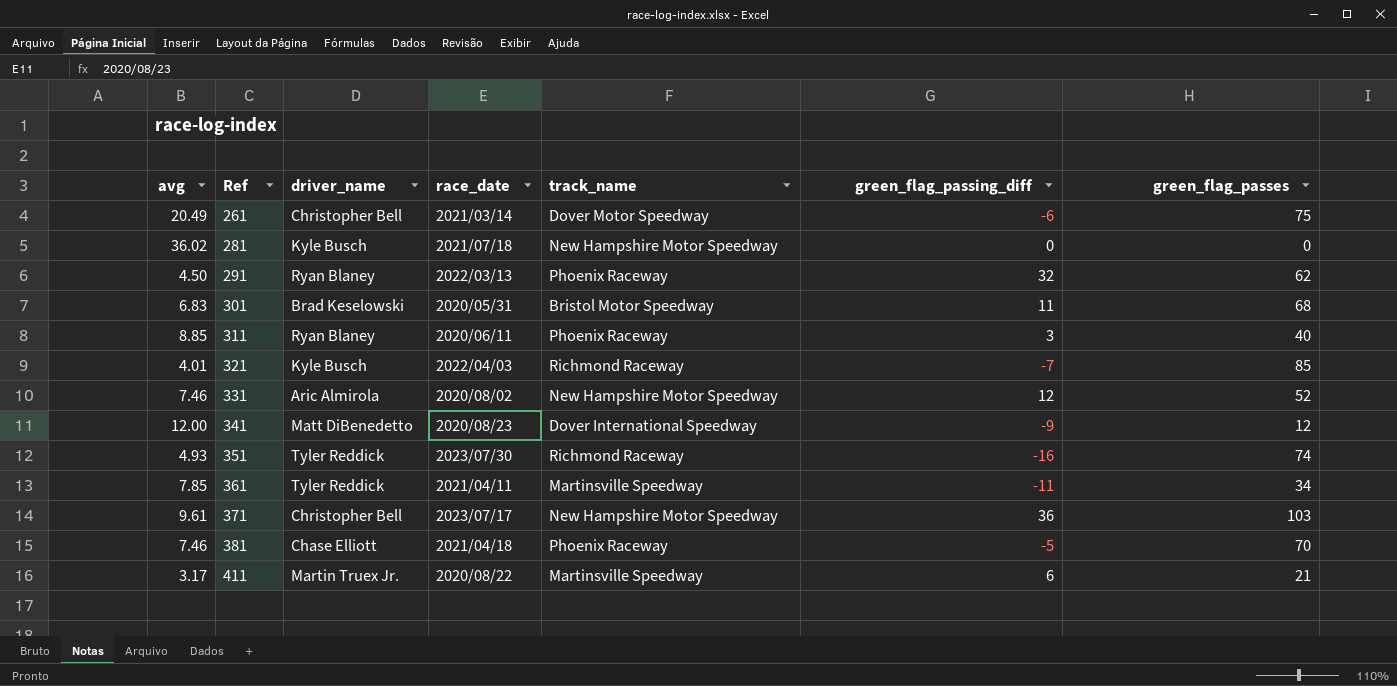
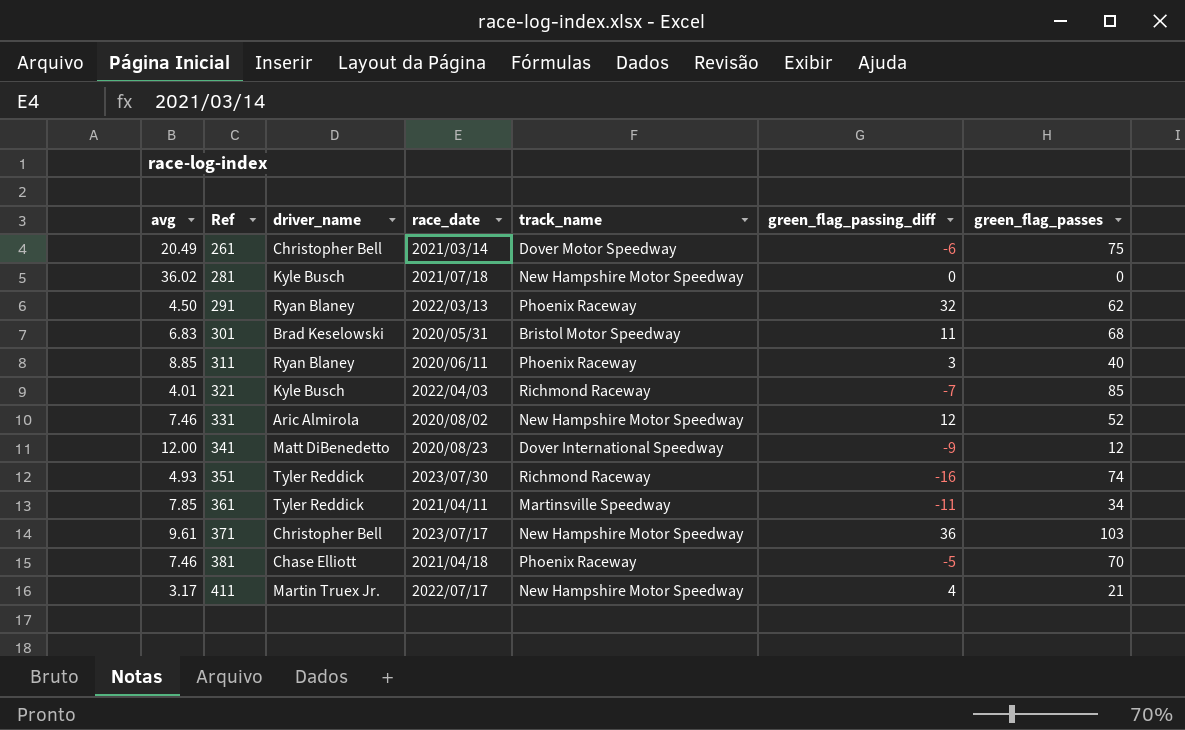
411 | race_date: 2020/08/22 -> 2022/07/17
411 | track_name: Martinsville Speedway -> New Hampshire Motor Speedway
411 | green_flag_passing_diff: 6 -> 4

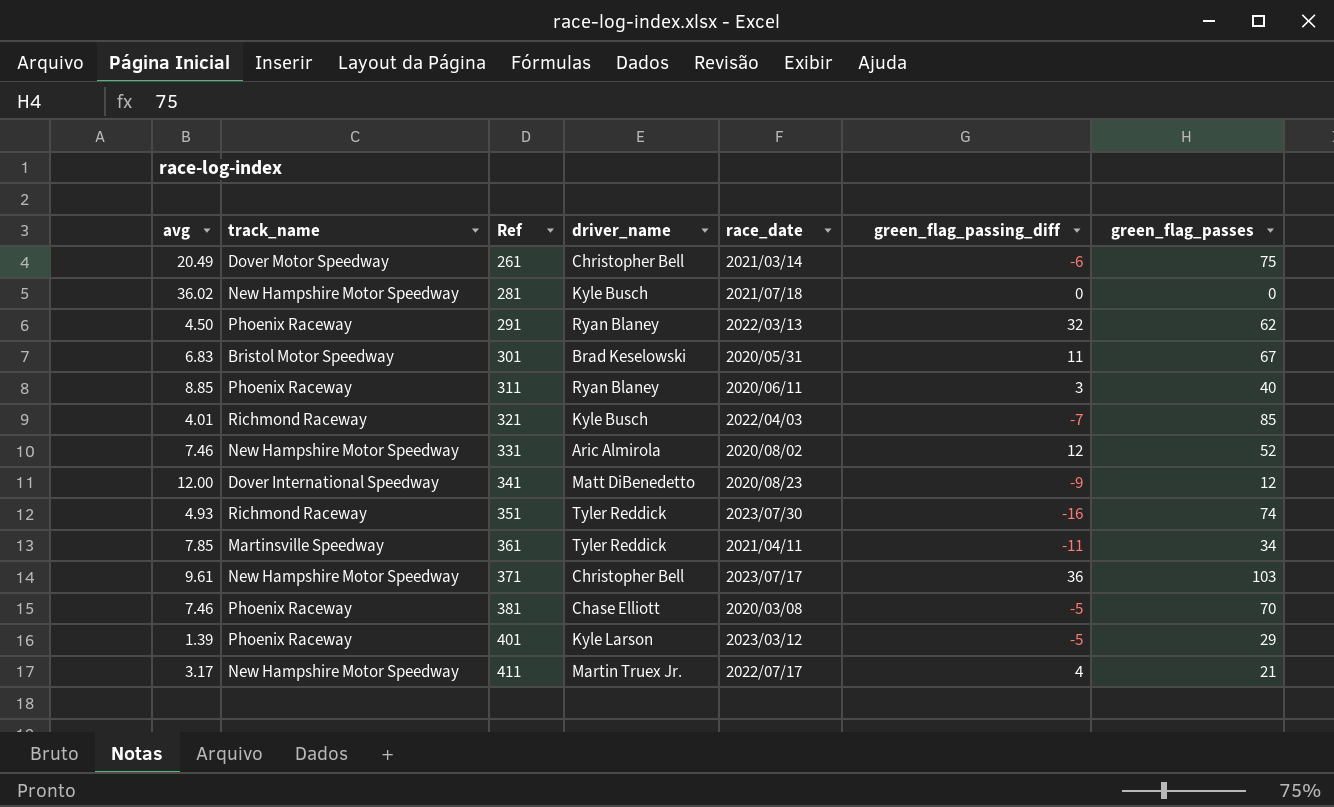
column track_name | position: 5 -> 2
301 | green_flag_passes: 68 -> 67
381 | race_date: 2021/04/18 -> 2020/03/08
row 401: none -> 1.39 | Phoenix Raceway | Kyle Larson | 2023/03/12 | -5 | 29

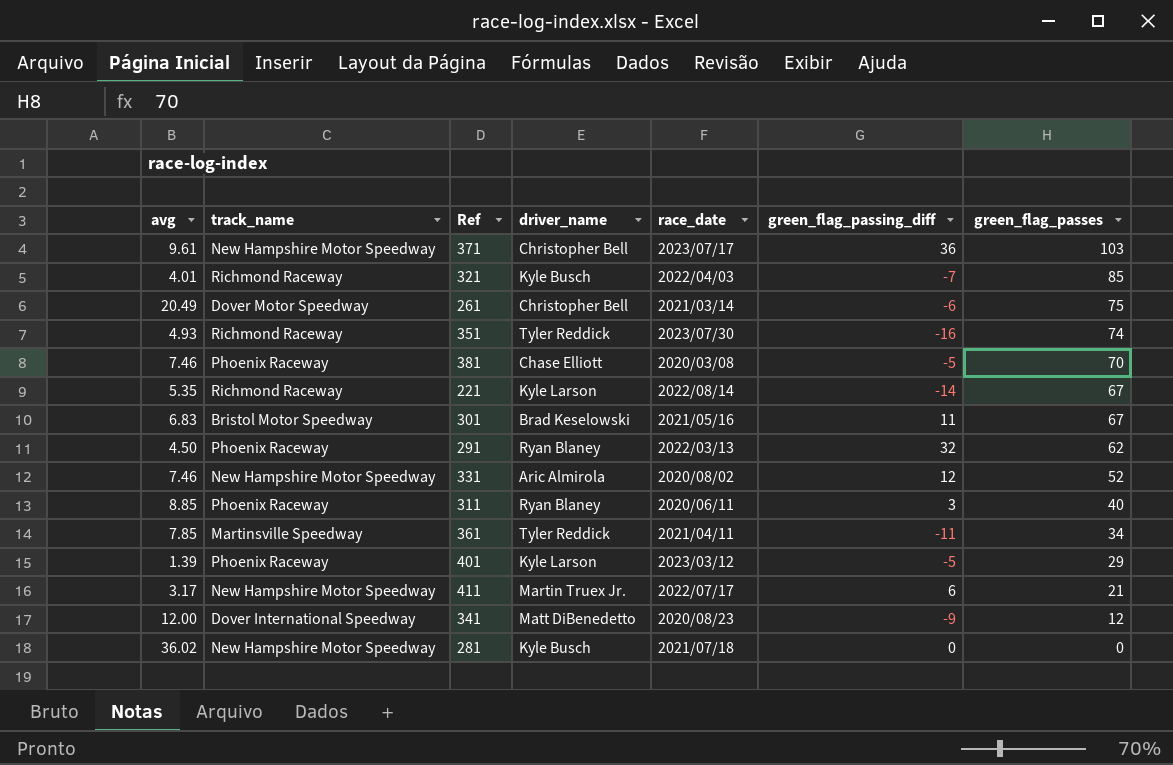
row order: Ref ascending -> green_flag_passes descending
row 221: none -> 5.35 | Richmond Raceway | Kyle Larson | 2022/08/14 | -14 | 67
301 | race_date: 2020/05/31 -> 2021/05/16
411 | green_flag_passing_diff: 4 -> 6

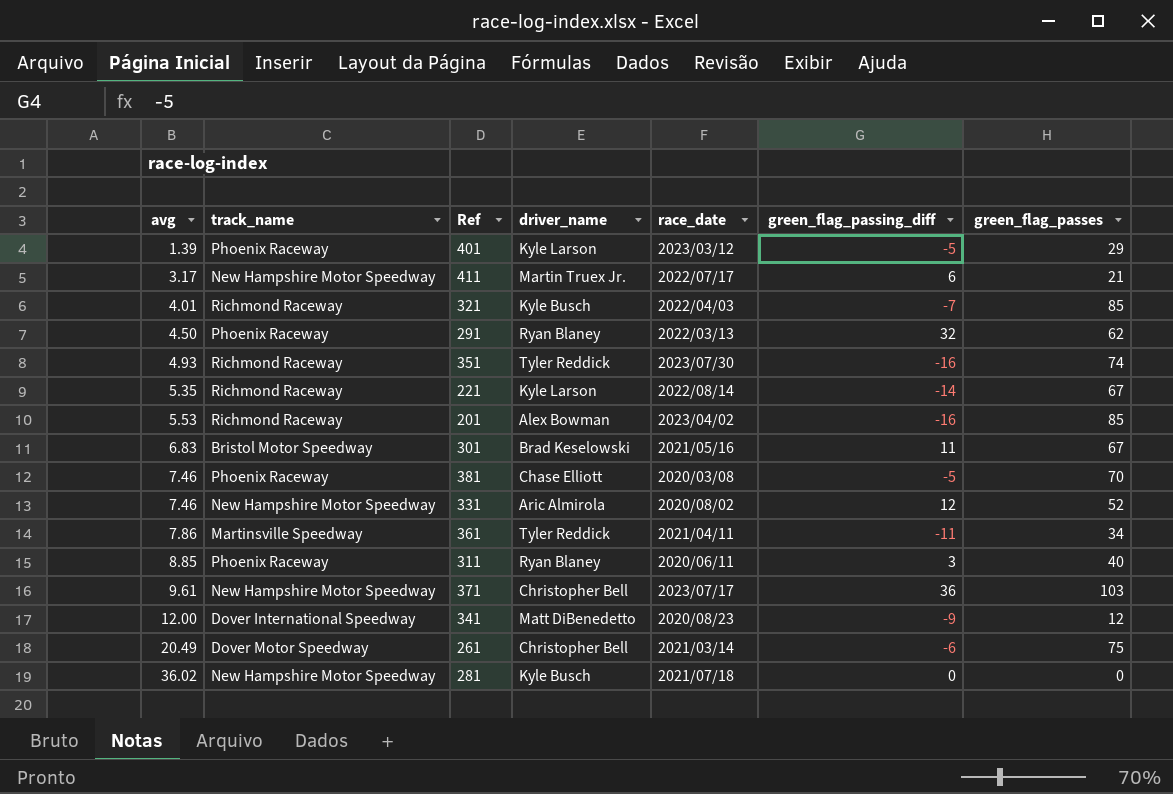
row order: green_flag_passes descending -> avg ascending
row 201: none -> 5.53 | Richmond Raceway | Alex Bowman | 2023/04/02 | -16 | 85
361 | avg: 7.85 -> 7.86

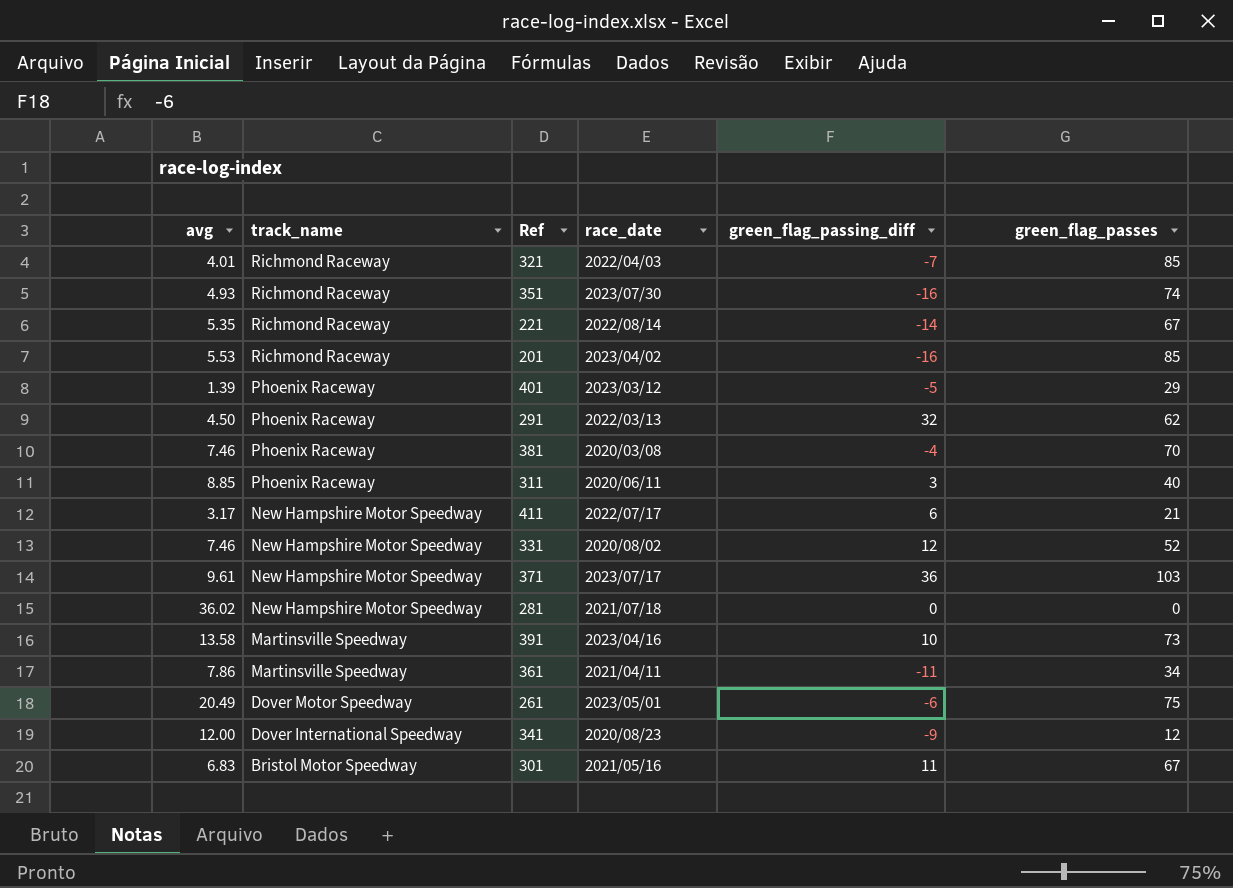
row order: avg ascending -> track_name descending
column driver_name | position: 4 -> none
381 | green_flag_passing_diff: -5 -> -4
row 391: none -> 13.58 | Martinsville Speedway | 2023/04/16 | 10 | 73
261 | race_date: 2021/03/14 -> 2023/05/01

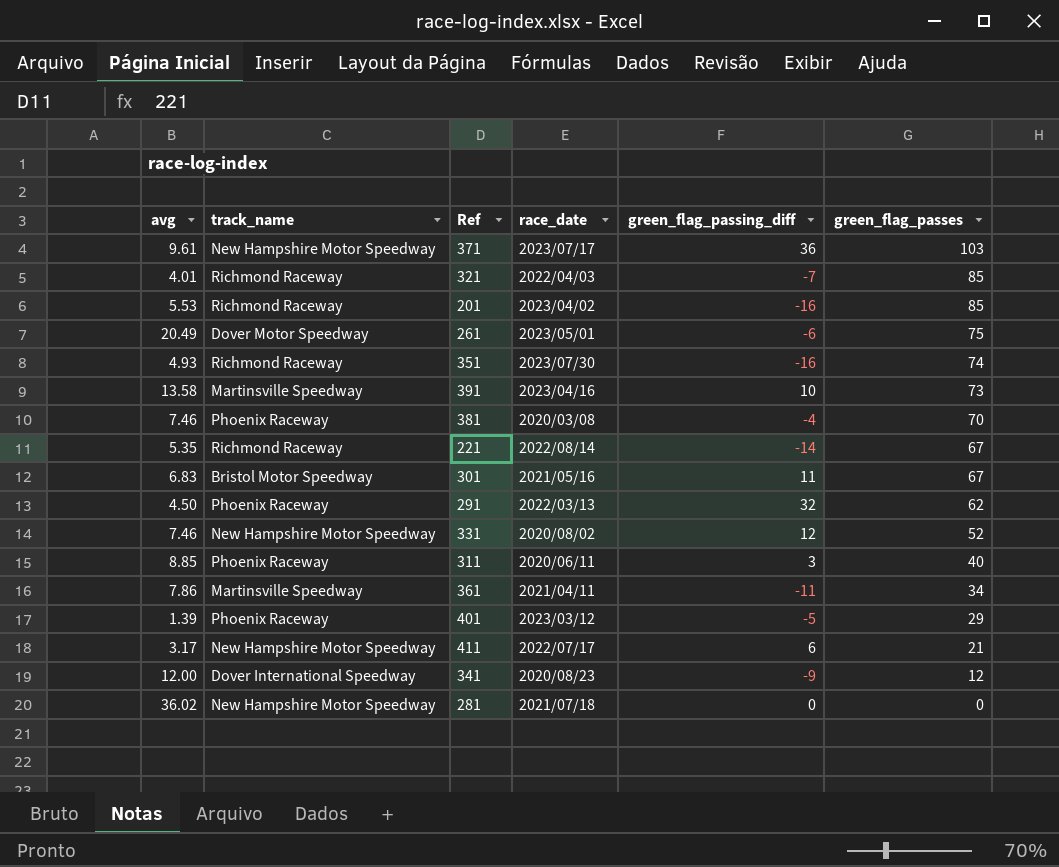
row order: track_name descending -> green_flag_passes descending

